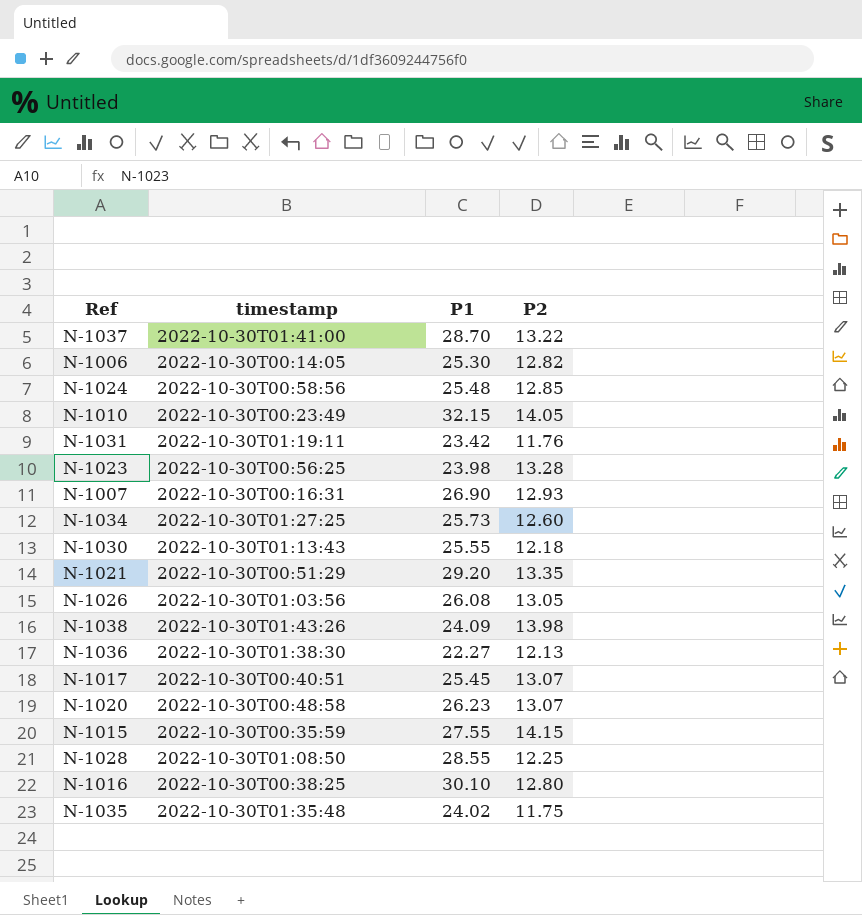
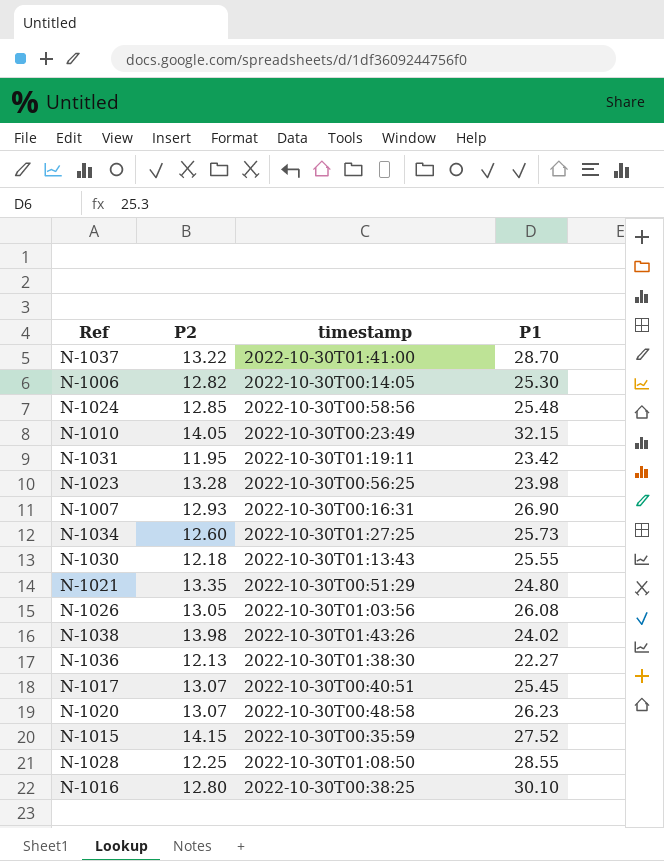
column P2 | position: 4 -> 2
row N-1035: 2022-10-30T01:35:48 | 24.02 | 11.75 -> none
N-1031 | P2: 11.76 -> 11.95
N-1021 | P1: 29.20 -> 24.80
N-1038 | P1: 24.09 -> 24.02
N-1015 | P1: 27.55 -> 27.52

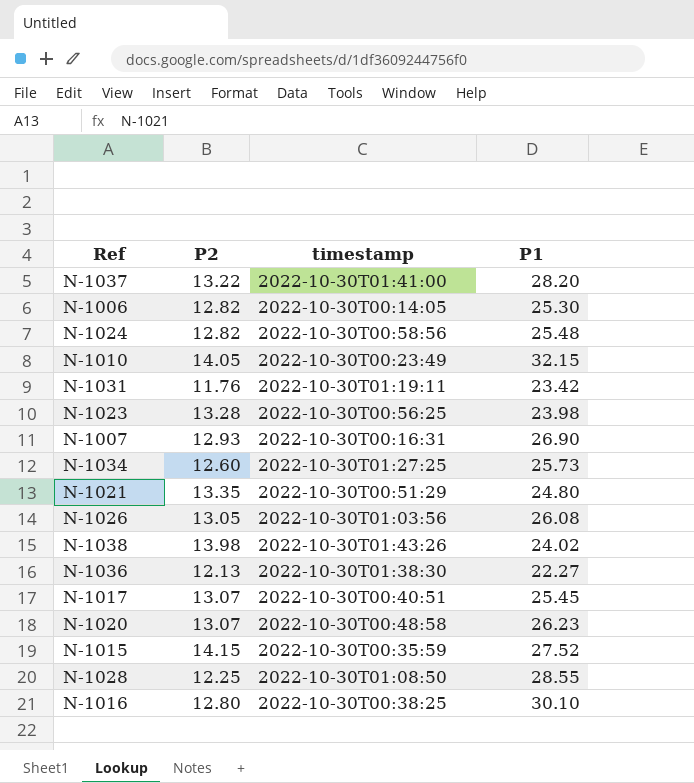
row N-1030: 12.18 | 2022-10-30T01:13:43 | 25.55 -> none
N-1037 | P1: 28.70 -> 28.20
N-1024 | P2: 12.85 -> 12.82
N-1031 | P2: 11.95 -> 11.76

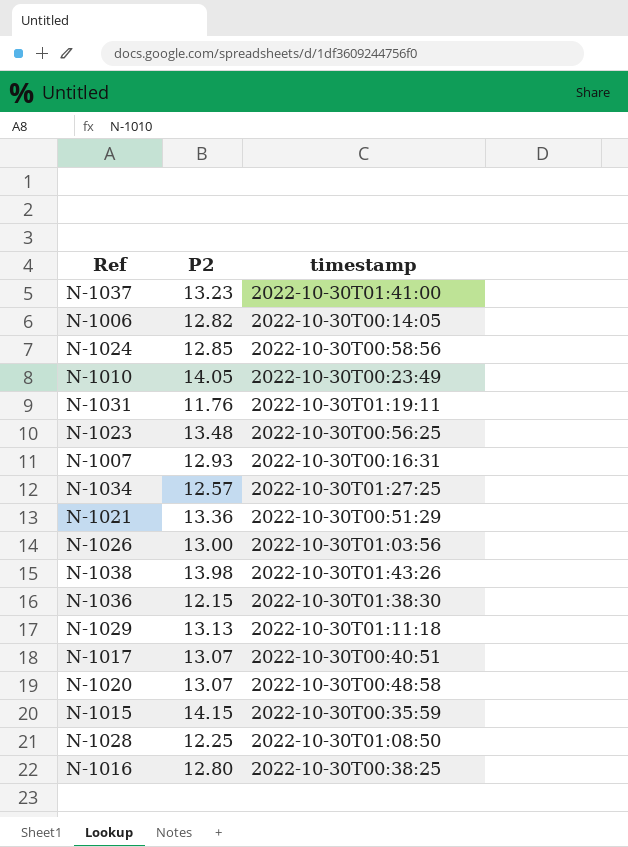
column P1 | position: 4 -> none
N-1037 | P2: 13.22 -> 13.23
N-1024 | P2: 12.82 -> 12.85
N-1023 | P2: 13.28 -> 13.48
N-1034 | P2: 12.60 -> 12.57
N-1021 | P2: 13.35 -> 13.36
N-1026 | P2: 13.05 -> 13.00
N-1036 | P2: 12.13 -> 12.15
row N-1029: none -> 13.13 | 2022-10-30T01:11:18

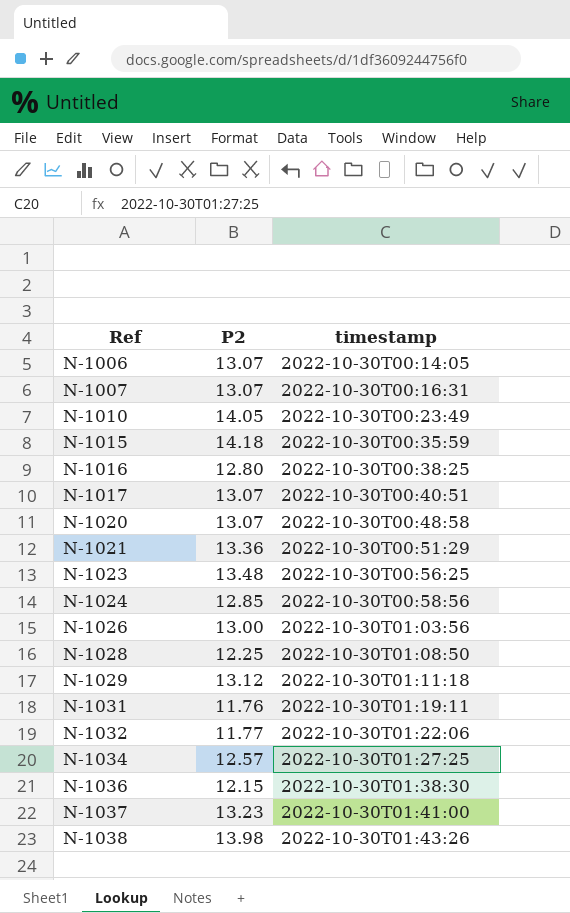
row order: none -> Ref ascending
N-1006 | P2: 12.82 -> 13.07
N-1007 | P2: 12.93 -> 13.07
N-1015 | P2: 14.15 -> 14.18
N-1029 | P2: 13.13 -> 13.12
row N-1032: none -> 11.77 | 2022-10-30T01:22:06

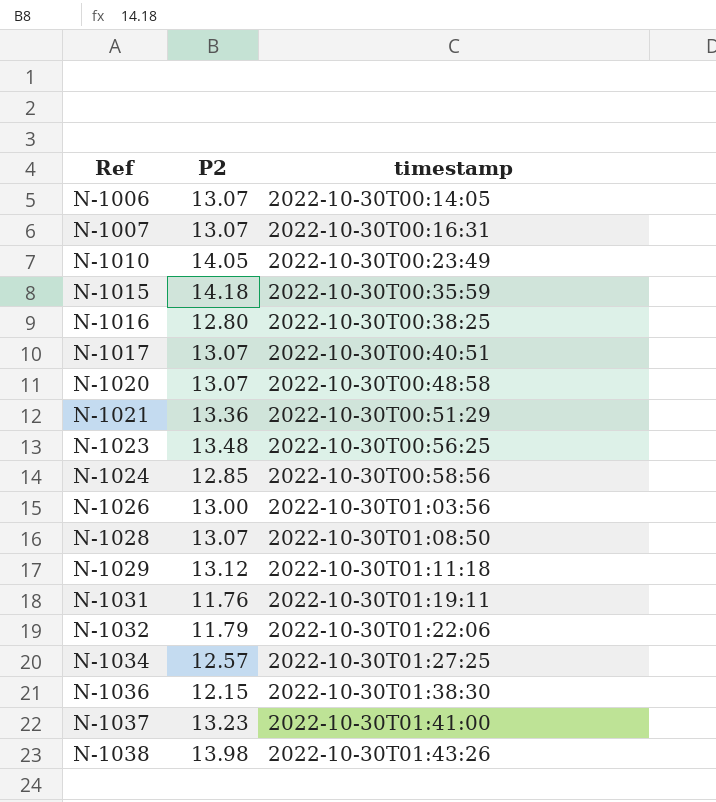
N-1028 | P2: 12.25 -> 13.07
N-1032 | P2: 11.77 -> 11.79

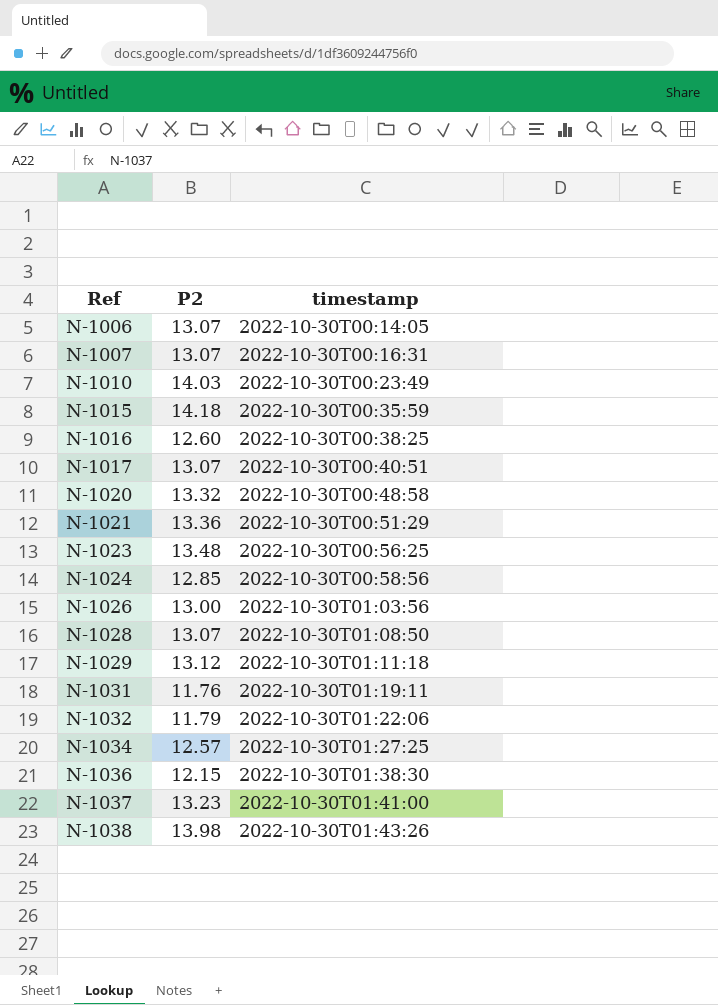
N-1010 | P2: 14.05 -> 14.03
N-1016 | P2: 12.80 -> 12.60
N-1020 | P2: 13.07 -> 13.32

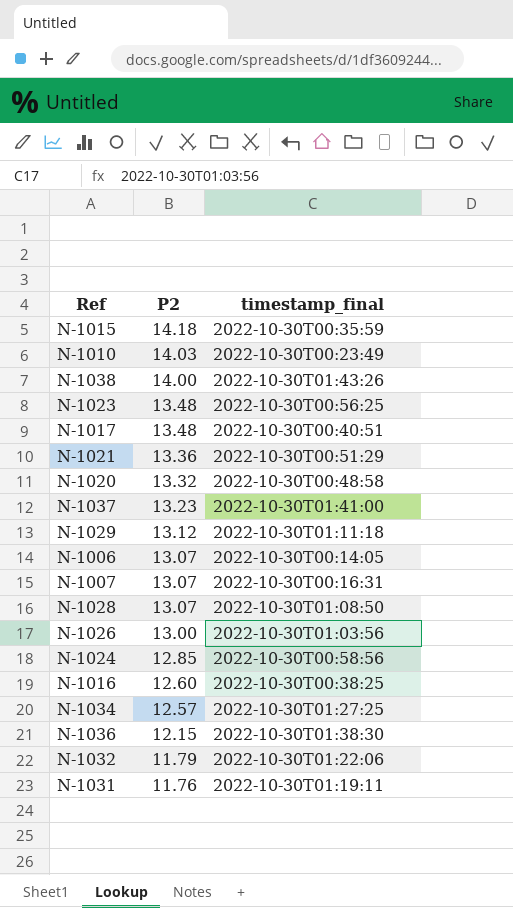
row order: Ref ascending -> P2 descending
column name: timestamp -> timestamp_final
N-1038 | P2: 13.98 -> 14.00
N-1017 | P2: 13.07 -> 13.48

